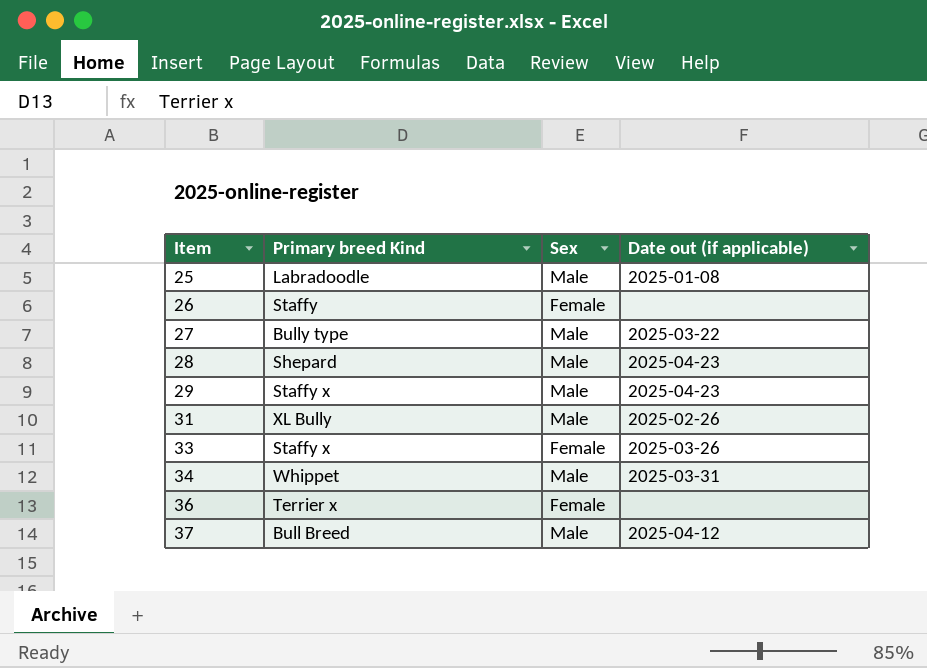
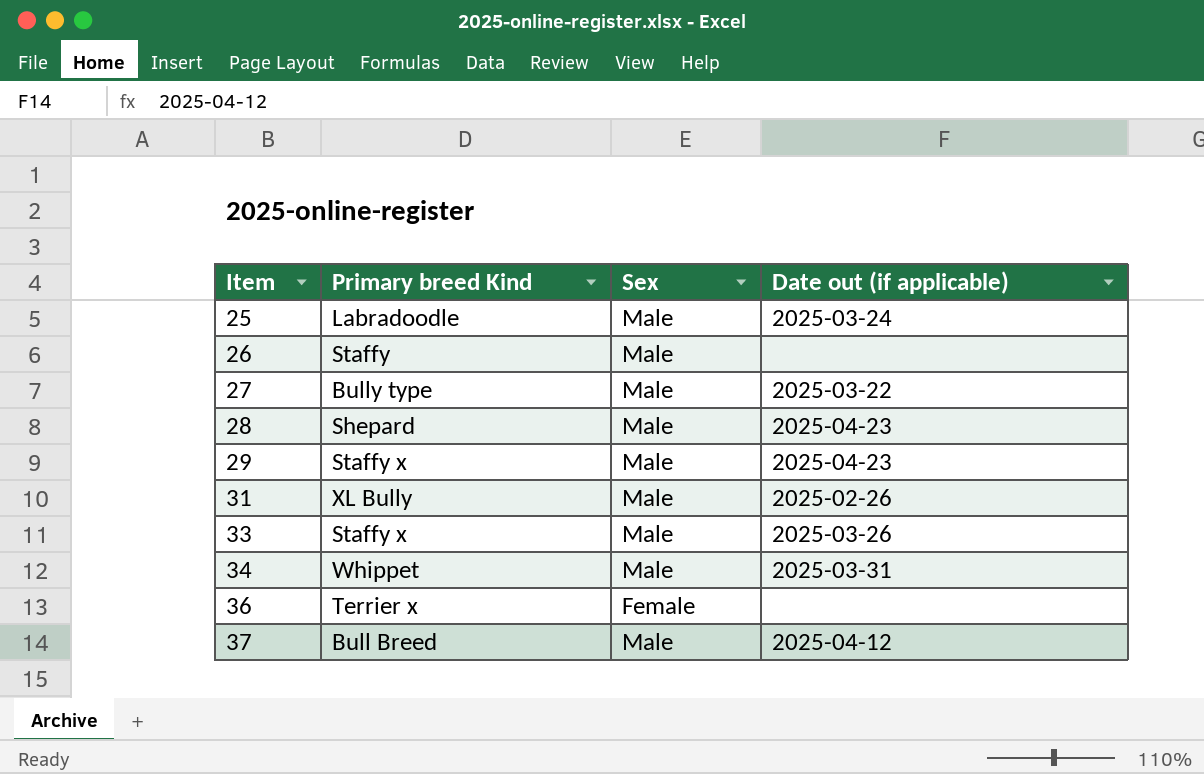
25 | Date out (if applicable): 2025-01-08 -> 2025-03-24
26 | Sex: Female -> Male
33 | Sex: Female -> Male

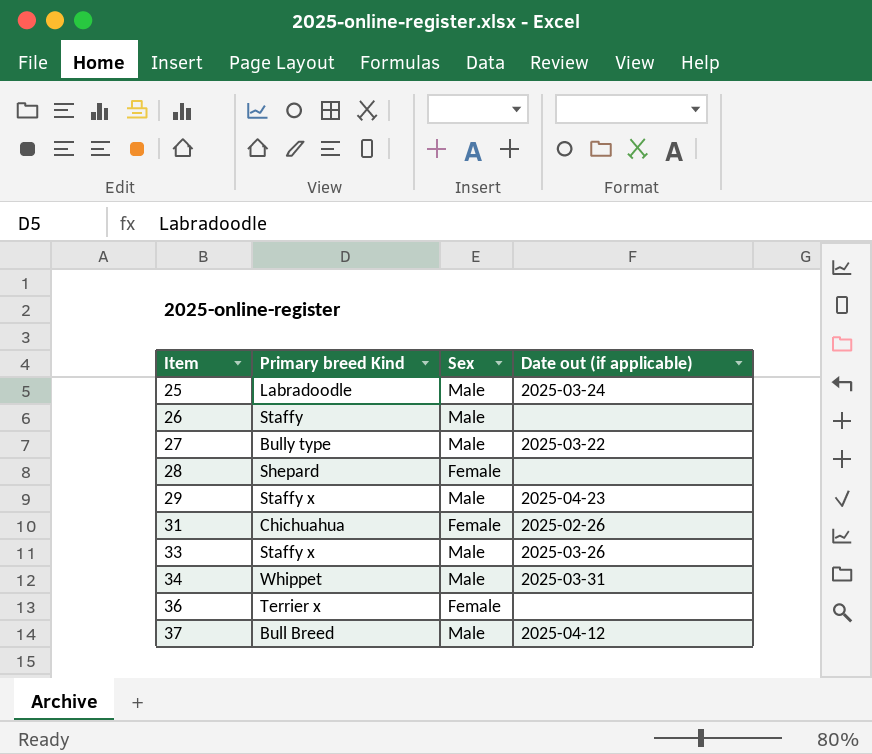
28 | Sex: Male -> Female
28 | Date out (if applicable): 2025-04-23 -> none
31 | Primary breed Kind: XL Bully -> Chichuahua
31 | Sex: Male -> Female

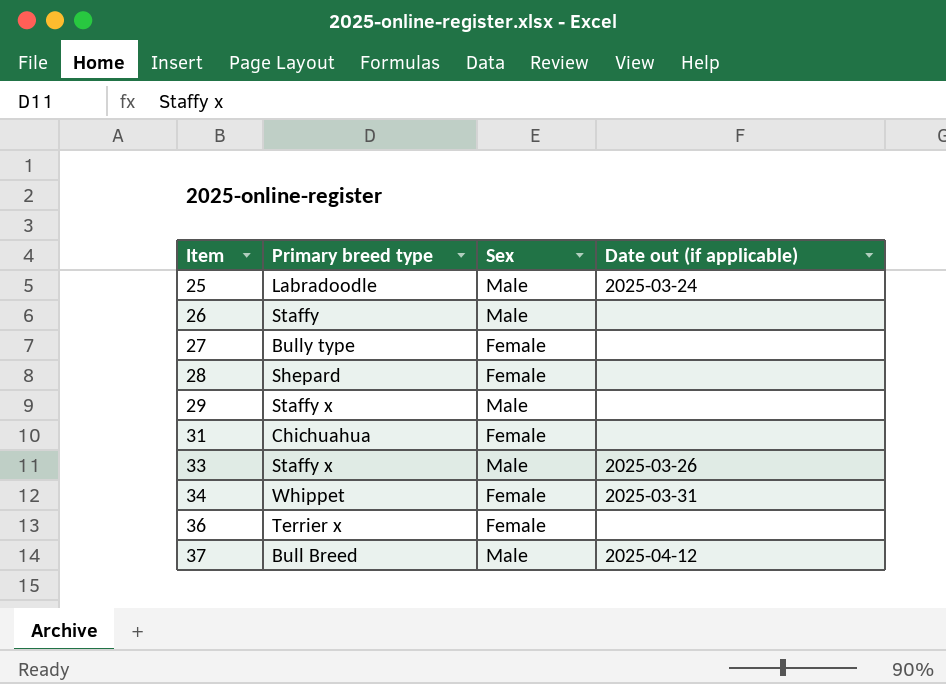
column name: Primary breed Kind -> Primary breed type
27 | Sex: Male -> Female
27 | Date out (if applicable): 2025-03-22 -> none
29 | Date out (if applicable): 2025-04-23 -> none
31 | Date out (if applicable): 2025-02-26 -> none
34 | Sex: Male -> Female

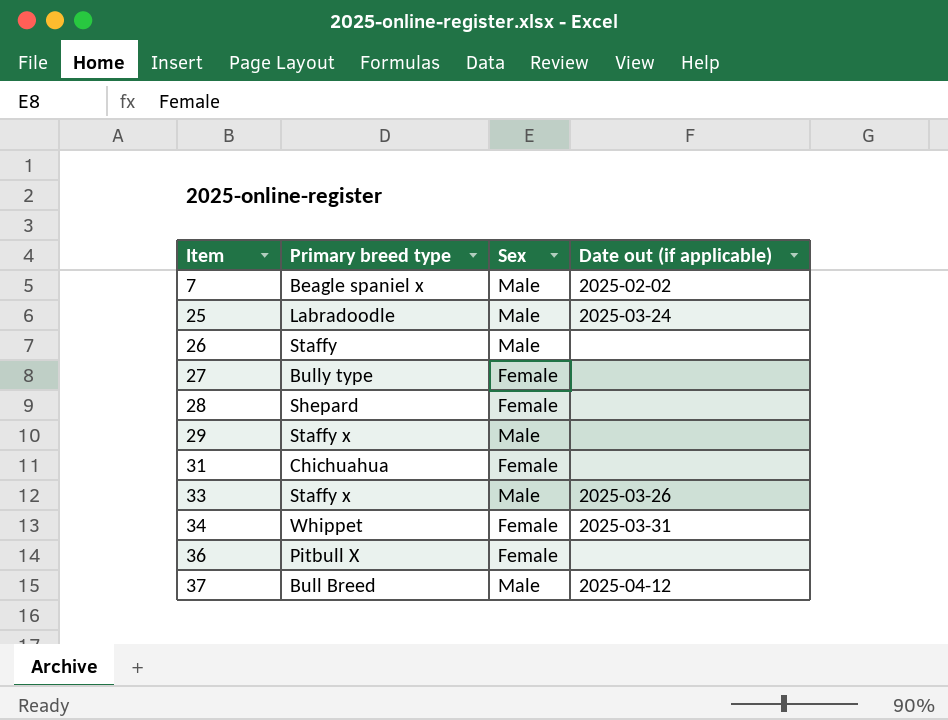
row 7: none -> Beagle spaniel x | Male | 2025-02-02
36 | Primary breed type: Terrier x -> Pitbull X

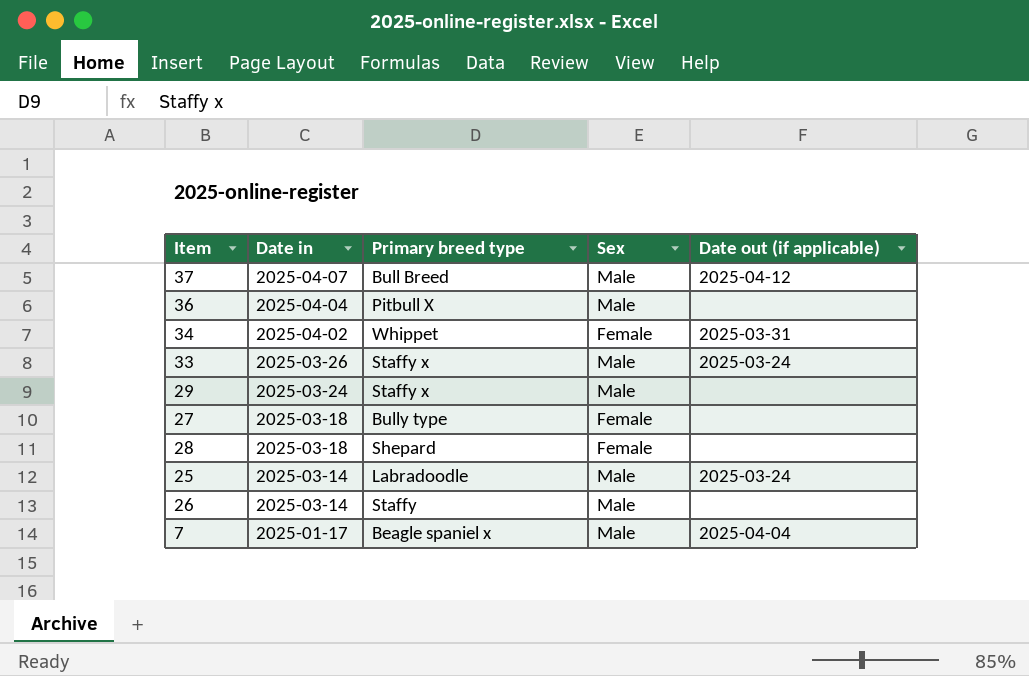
row order: Item ascending -> Date in descending
column Date in | position: none -> 2
row 31: Chichuahua | Female | none -> none
36 | Sex: Female -> Male
33 | Date out (if applicable): 2025-03-26 -> 2025-03-24
7 | Date out (if applicable): 2025-02-02 -> 2025-04-04

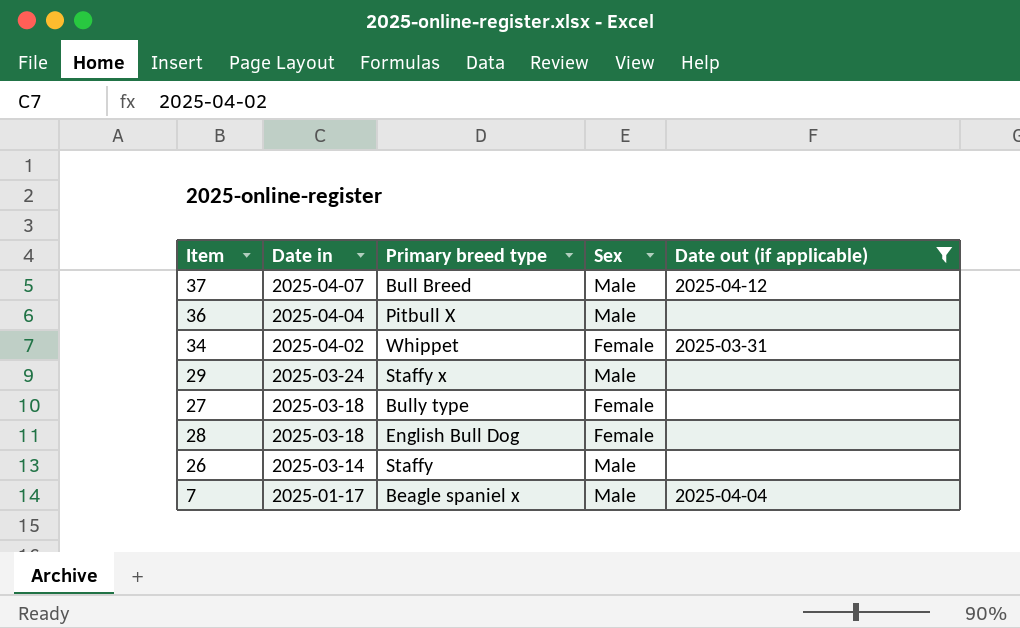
filter: none -> Date out (if applicable) != 2025-03-24
28 | Primary breed type: Shepard -> English Bull Dog

